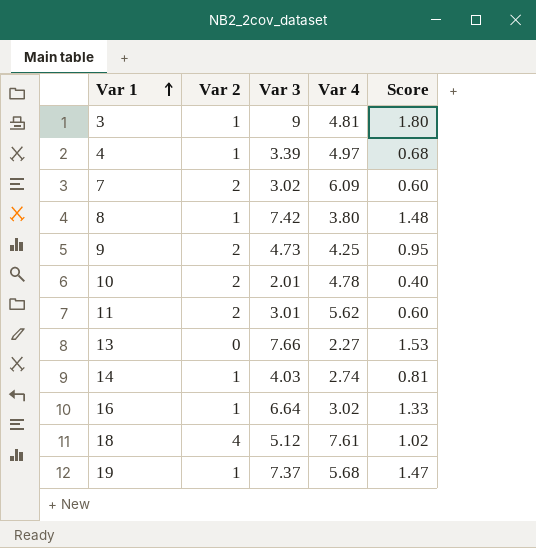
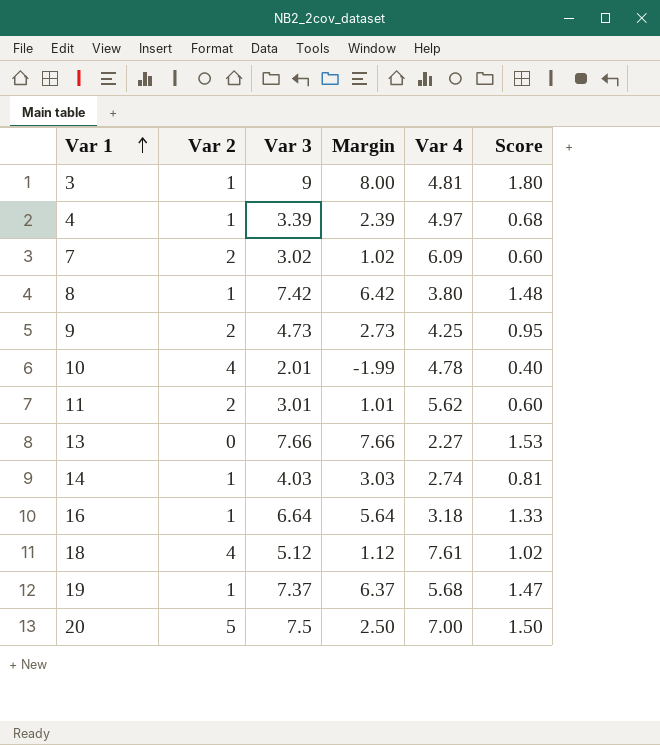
column Margin | formula: none -> [Var 3] - [Var 2]
10 | Var 2: 2 -> 4
16 | Var 4: 3.02 -> 3.18
row 20: none -> 5 | 7.5 | 2.50 | 7.00 | 1.50

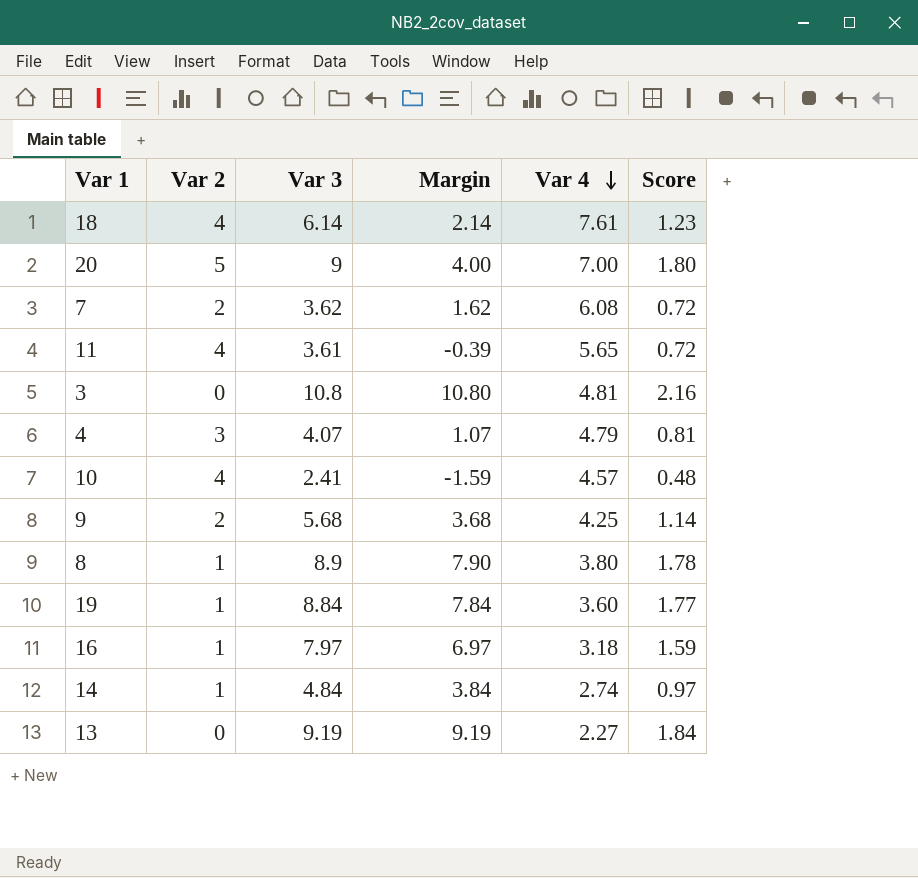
row order: Var 1 ascending -> Var 4 descending
18 | Var 3: 5.12 -> 6.14
18 | Margin: 1.12 -> 2.14
18 | Score: 1.02 -> 1.23
20 | Var 3: 7.5 -> 9
20 | Margin: 2.50 -> 4.00
20 | Score: 1.50 -> 1.80
7 | Var 3: 3.02 -> 3.62
7 | Margin: 1.02 -> 1.62
7 | Var 4: 6.09 -> 6.08
7 | Score: 0.60 -> 0.72
11 | Var 2: 2 -> 4
11 | Var 3: 3.01 -> 3.61
11 | Margin: 1.01 -> -0.39
11 | Var 4: 5.62 -> 5.65
11 | Score: 0.60 -> 0.72
3 | Var 2: 1 -> 0
3 | Var 3: 9 -> 10.8
3 | Margin: 8.00 -> 10.80
3 | Score: 1.80 -> 2.16
4 | Var 2: 1 -> 3
4 | Var 3: 3.39 -> 4.07
4 | Margin: 2.39 -> 1.07
4 | Var 4: 4.97 -> 4.79
4 | Score: 0.68 -> 0.81
10 | Var 3: 2.01 -> 2.41
10 | Margin: -1.99 -> -1.59
10 | Var 4: 4.78 -> 4.57
10 | Score: 0.40 -> 0.48
9 | Var 3: 4.73 -> 5.68
9 | Margin: 2.73 -> 3.68
9 | Score: 0.95 -> 1.14
8 | Var 3: 7.42 -> 8.9
8 | Margin: 6.42 -> 7.90
8 | Score: 1.48 -> 1.78
19 | Var 3: 7.37 -> 8.84
19 | Margin: 6.37 -> 7.84
19 | Var 4: 5.68 -> 3.60
19 | Score: 1.47 -> 1.77
16 | Var 3: 6.64 -> 7.97
16 | Margin: 5.64 -> 6.97
16 | Score: 1.33 -> 1.59
14 | Var 3: 4.03 -> 4.84
14 | Margin: 3.03 -> 3.84
14 | Score: 0.81 -> 0.97
13 | Var 3: 7.66 -> 9.19
13 | Margin: 7.66 -> 9.19
13 | Score: 1.53 -> 1.84

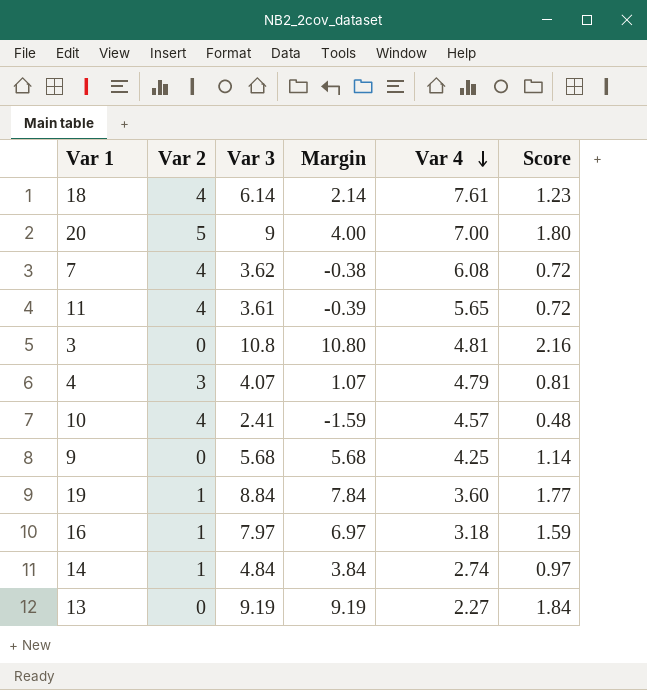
row 8: 1 | 8.9 | 7.90 | 3.80 | 1.78 -> none
7 | Var 2: 2 -> 4
7 | Margin: 1.62 -> -0.38
9 | Var 2: 2 -> 0
9 | Margin: 3.68 -> 5.68

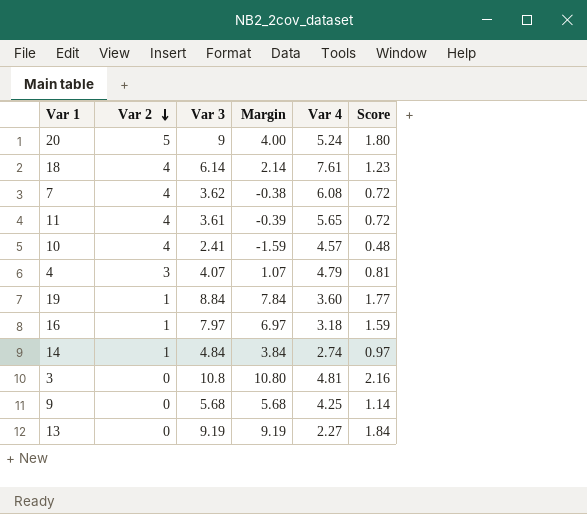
row order: Var 4 descending -> Var 2 descending
20 | Var 4: 7.00 -> 5.24

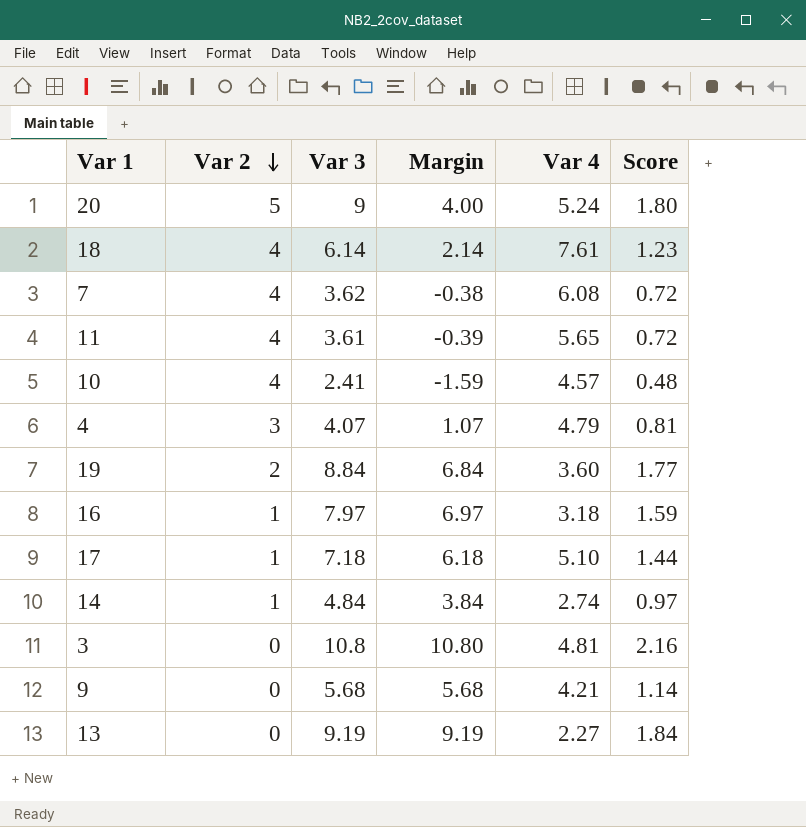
19 | Var 2: 1 -> 2
19 | Margin: 7.84 -> 6.84
row 17: none -> 1 | 7.18 | 6.18 | 5.10 | 1.44
9 | Var 4: 4.25 -> 4.21

